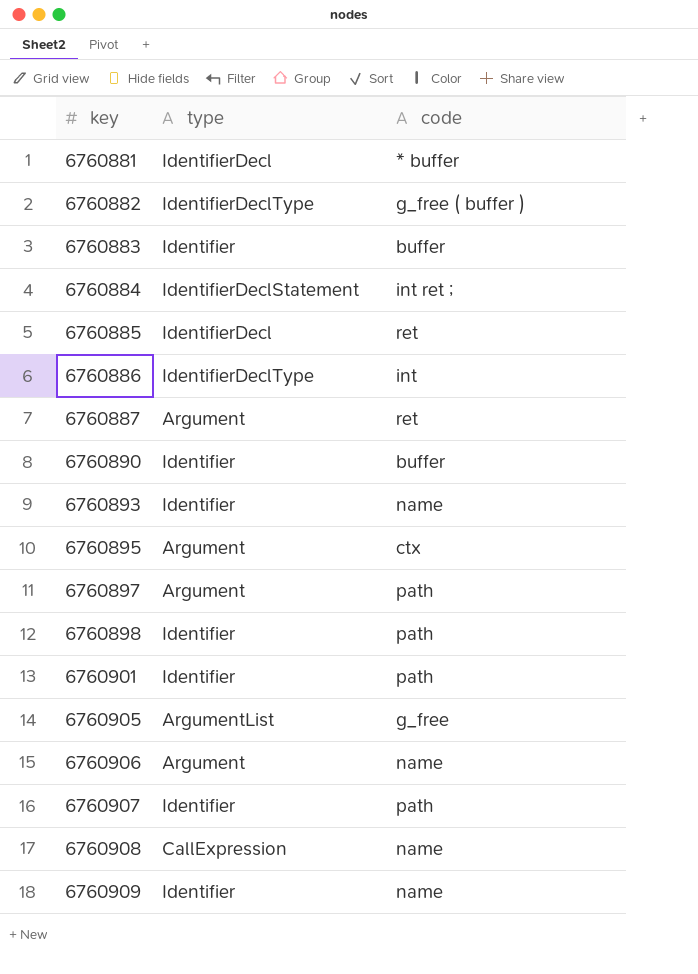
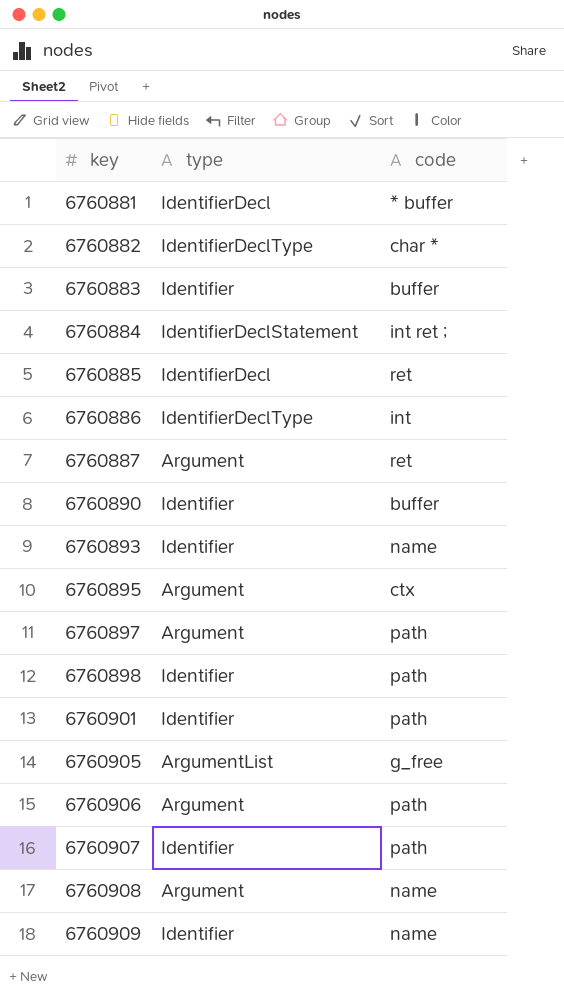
6760882 | code: g_free ( buffer ) -> char *
6760906 | code: name -> path
6760908 | type: CallExpression -> Argument

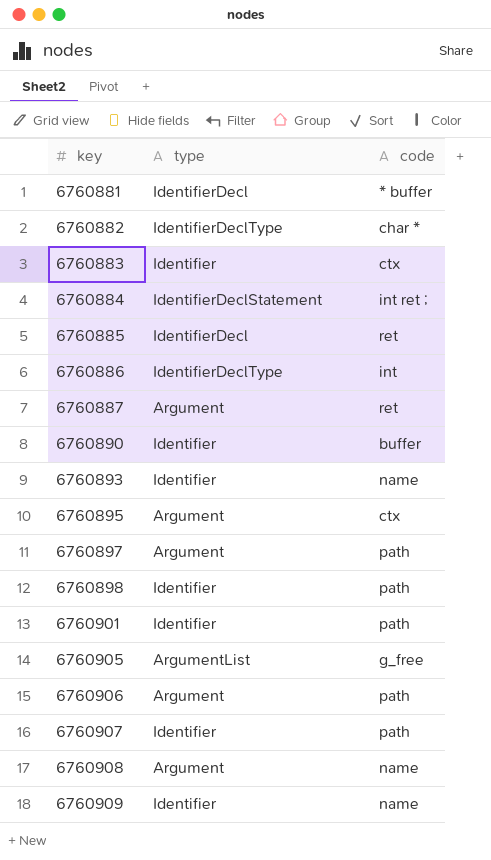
6760883 | code: buffer -> ctx

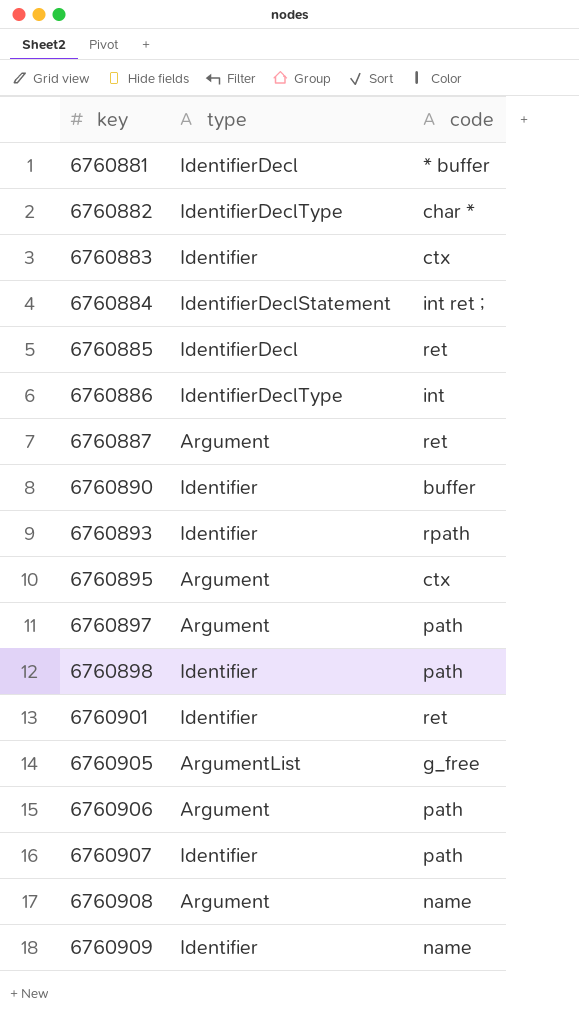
6760893 | code: name -> rpath
6760901 | code: path -> ret

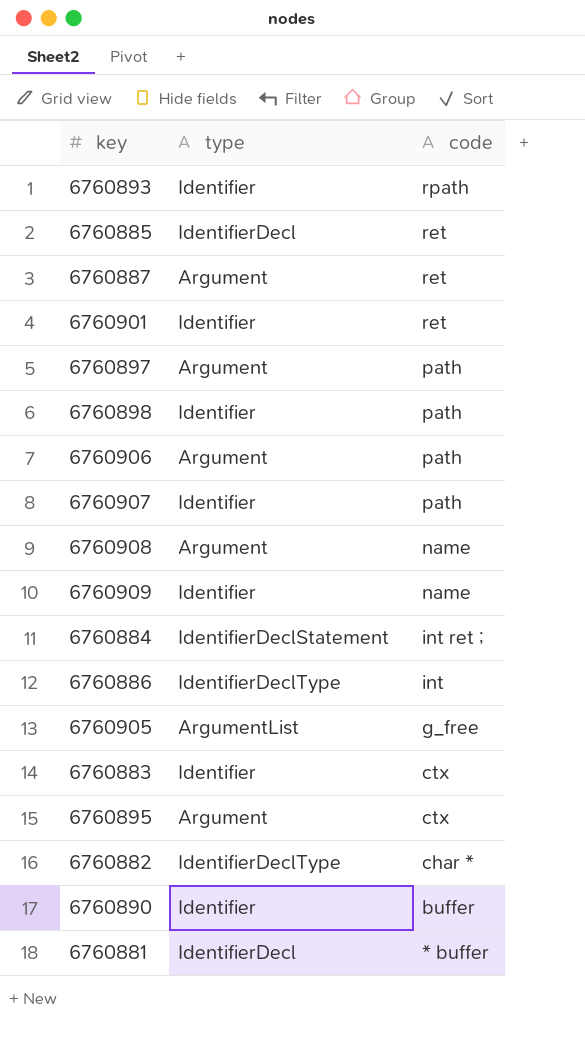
row order: key ascending -> code descending

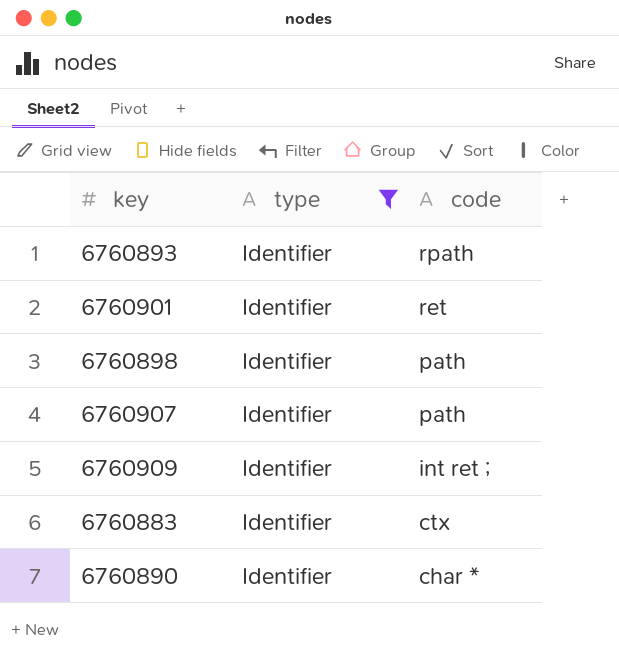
filter: none -> type = Identifier
6760909 | code: name -> int ret ;
6760890 | code: buffer -> char *

